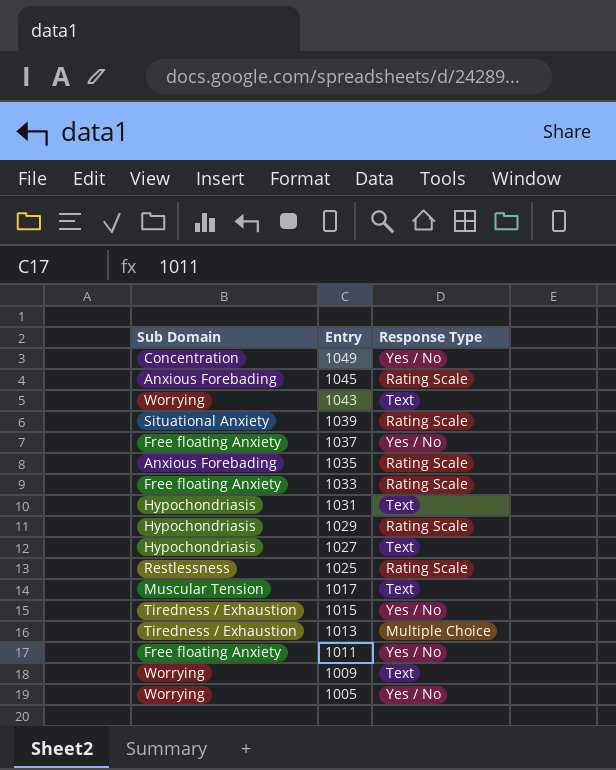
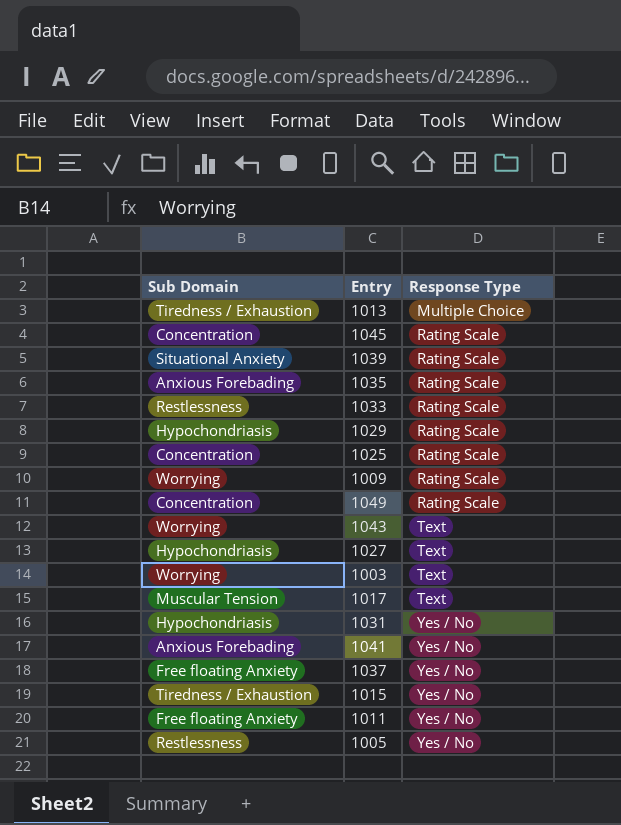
row order: Entry descending -> Response Type ascending
1045 | Sub Domain: Anxious Forebading -> Concentration
1033 | Sub Domain: Free floating Anxiety -> Restlessness
1025 | Sub Domain: Restlessness -> Concentration
1009 | Response Type: Text -> Rating Scale
1049 | Response Type: Yes / No -> Rating Scale
row 1003: none -> Worrying | Text
1031 | Response Type: Text -> Yes / No
row 1041: none -> Anxious Forebading | Yes / No
1005 | Sub Domain: Worrying -> Restlessness

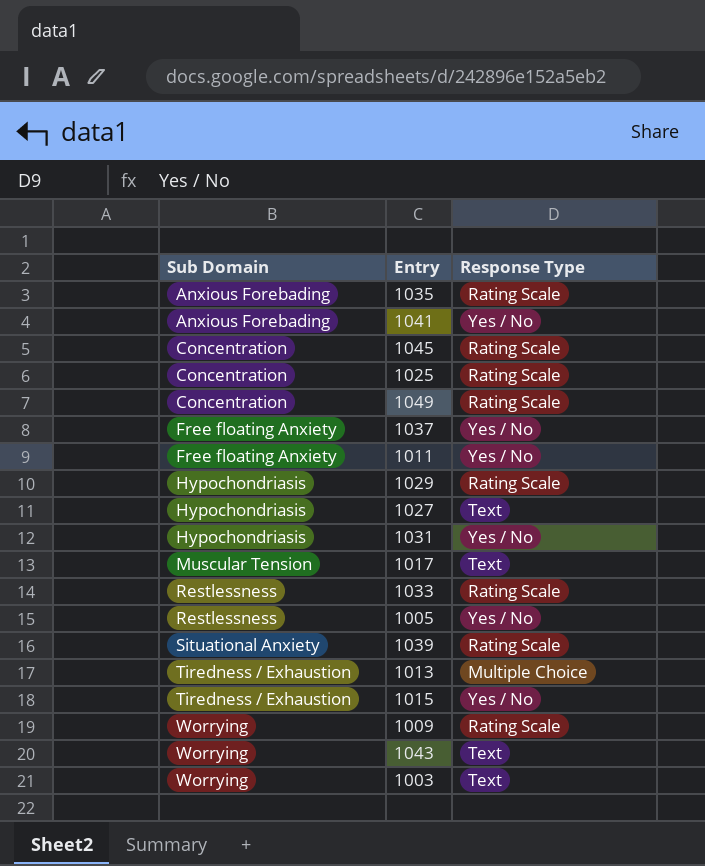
row order: Response Type ascending -> Sub Domain ascending

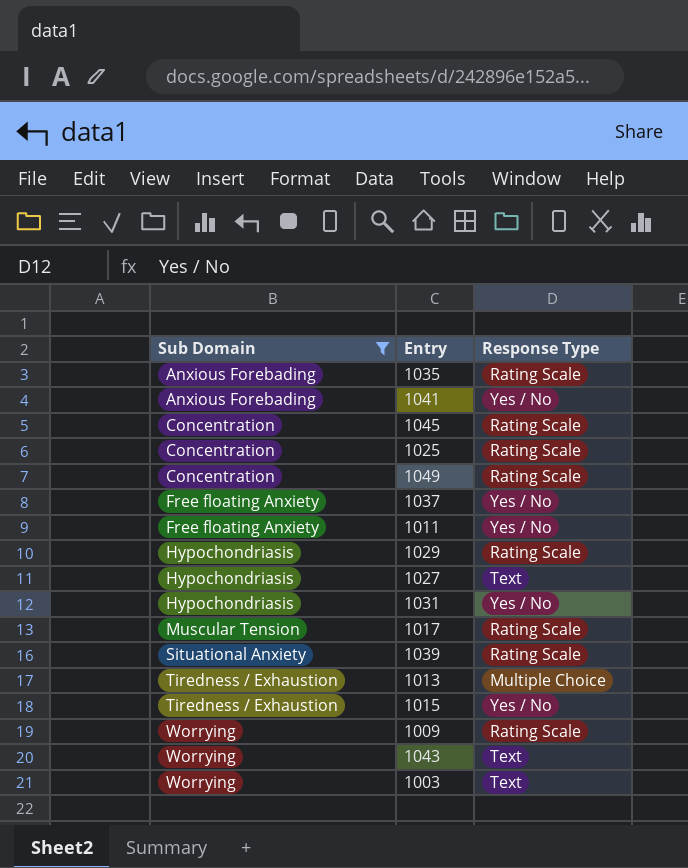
filter: none -> Sub Domain != Restlessness
1017 | Response Type: Text -> Rating Scale

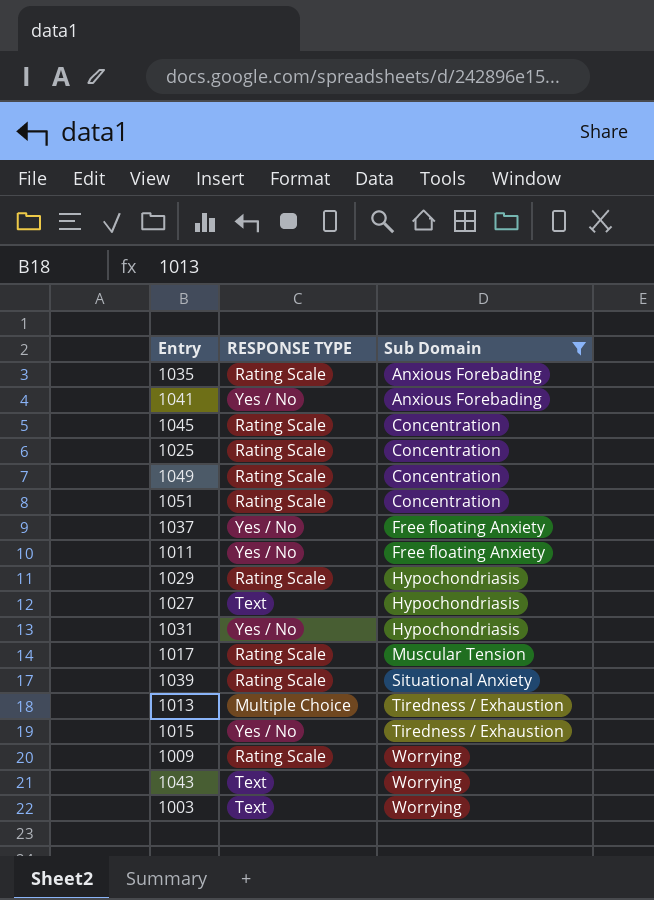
column name: Response Type -> RESPONSE TYPE
column Sub Domain | position: 1 -> 3
row 1051: none -> Rating Scale | Concentration

